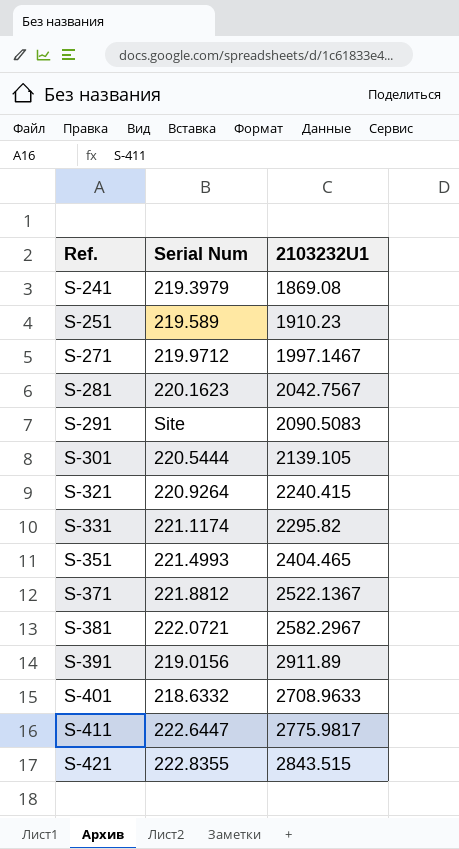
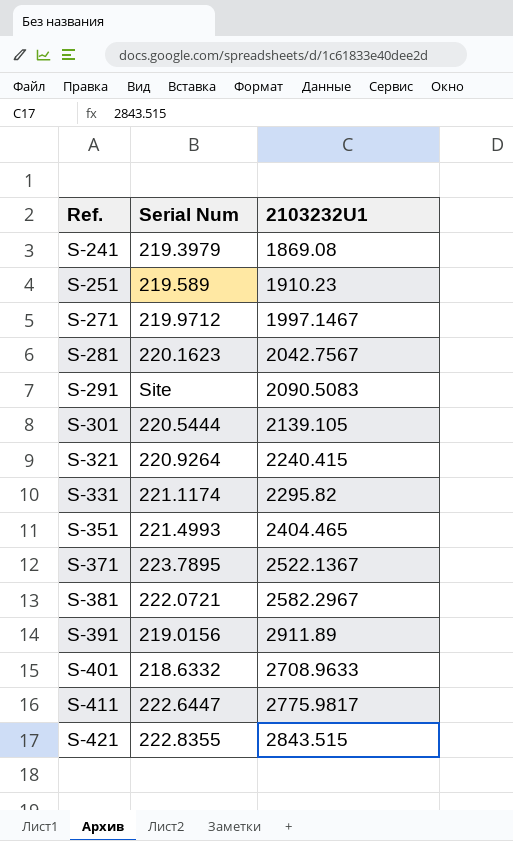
S-371 | Serial Num: 221.8812 -> 223.7895

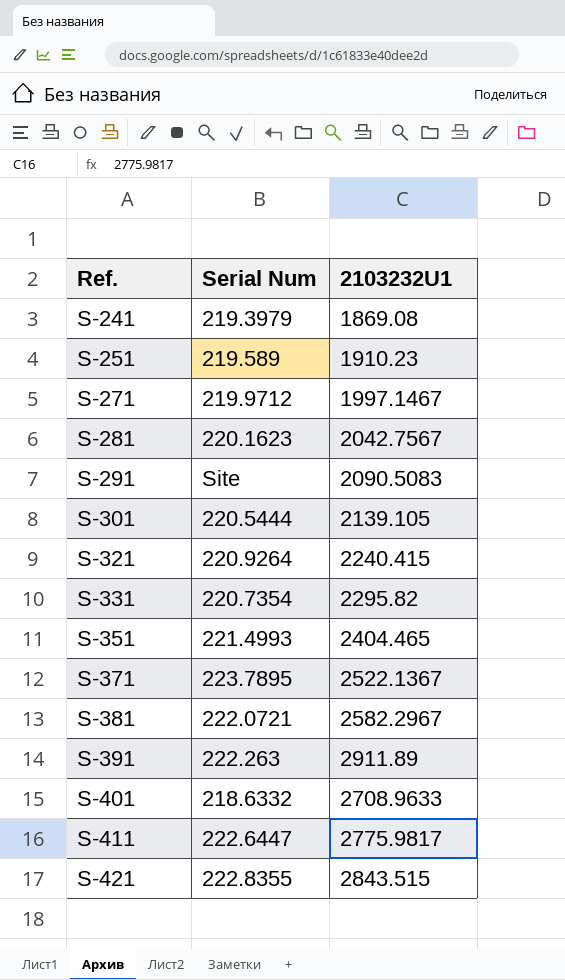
S-331 | Serial Num: 221.1174 -> 220.7354
S-391 | Serial Num: 219.0156 -> 222.263

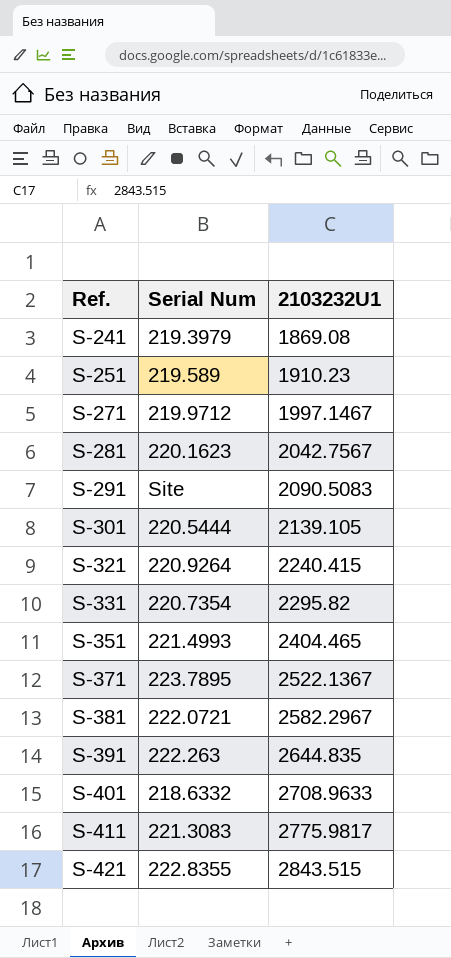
S-391 | 2103232U1: 2911.89 -> 2644.835
S-411 | Serial Num: 222.6447 -> 221.3083

